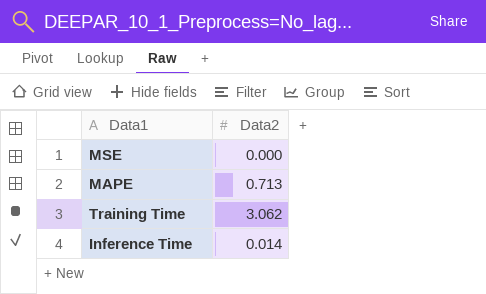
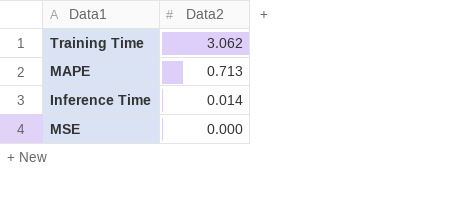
row order: none -> Data2 descending

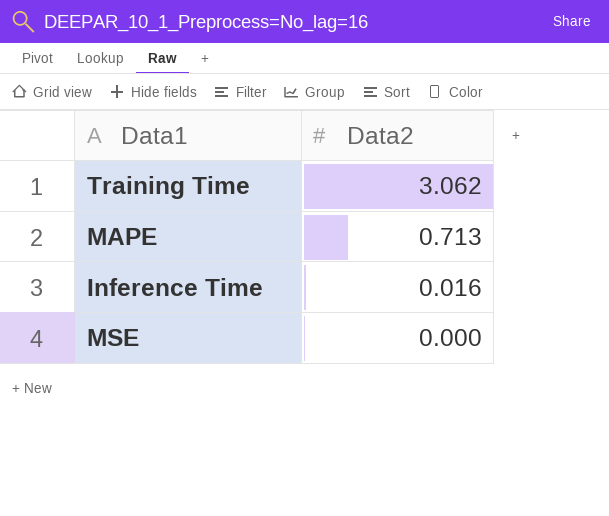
Inference Time | Data2: 0.014 -> 0.016

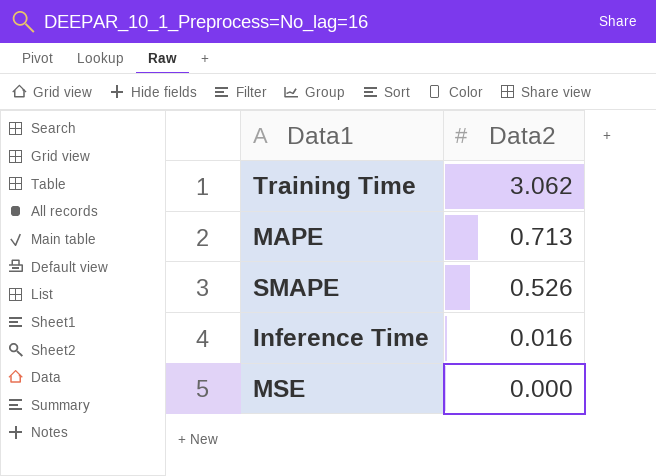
row SMAPE: none -> 0.526

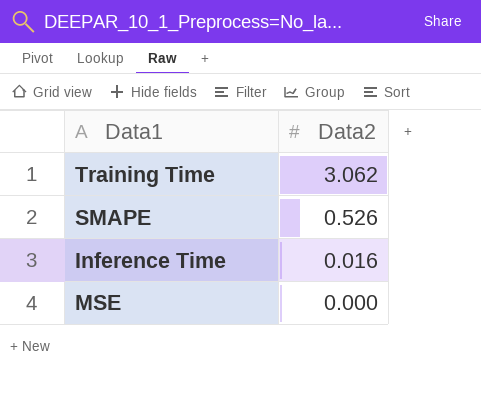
row MAPE: 0.713 -> none

